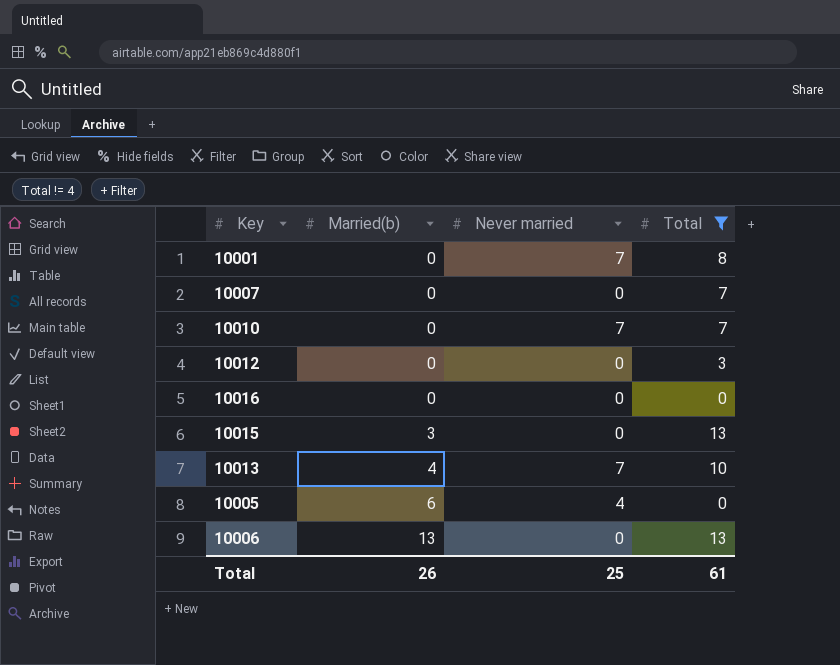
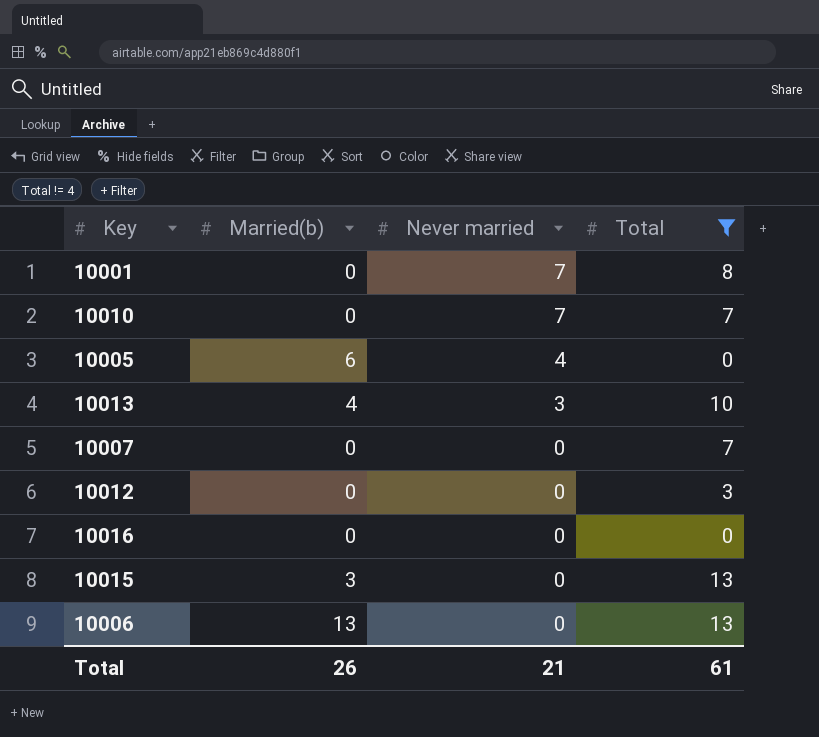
row order: Married(b) ascending -> Never married descending
10013 | Never married: 7 -> 3
Total | Never married: 25 -> 21

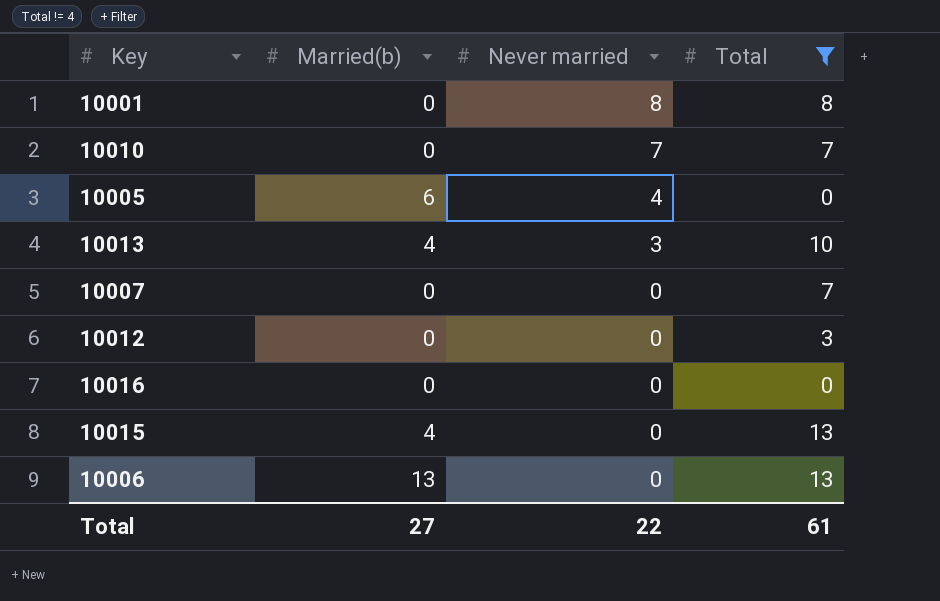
10001 | Never married: 7 -> 8
10015 | Married(b): 3 -> 4
Total | Married(b): 26 -> 27
Total | Never married: 21 -> 22

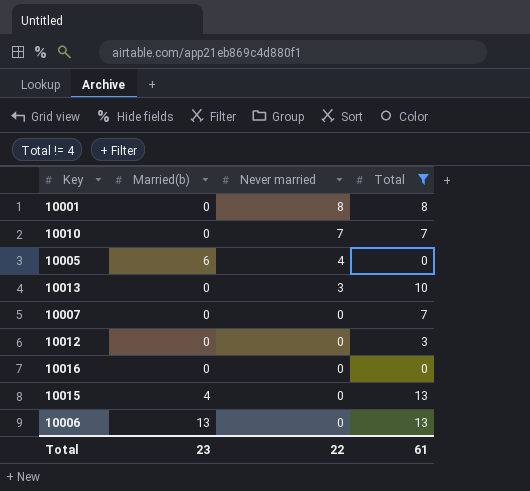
10013 | Married(b): 4 -> 0
Total | Married(b): 27 -> 23

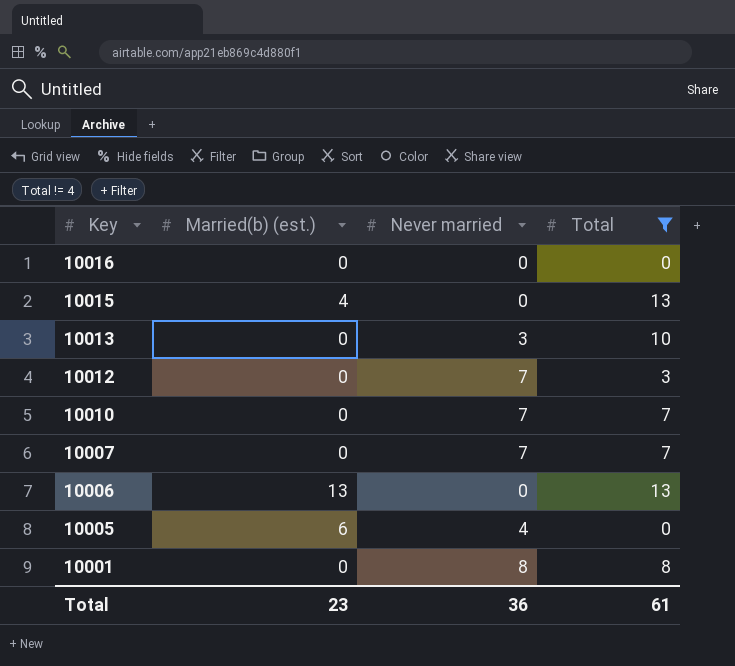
row order: Never married descending -> Key descending
column name: Married(b) -> Married(b) (est.)
10012 | Never married: 0 -> 7
10007 | Never married: 0 -> 7
Total | Never married: 22 -> 36

